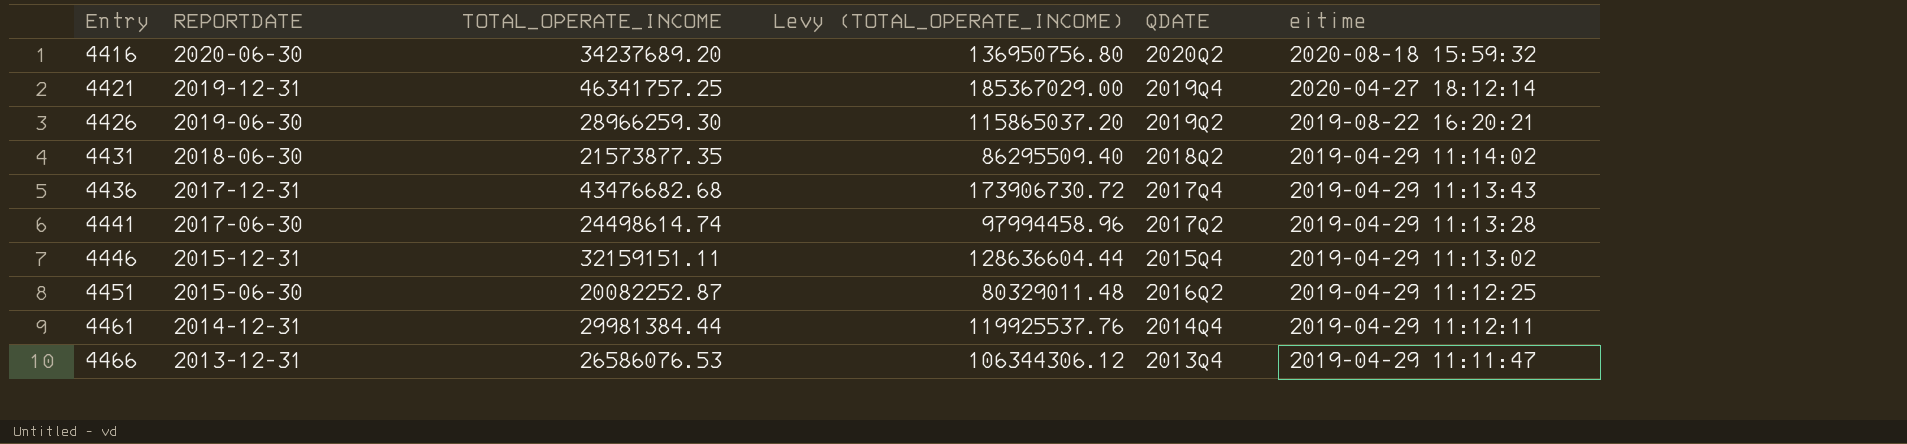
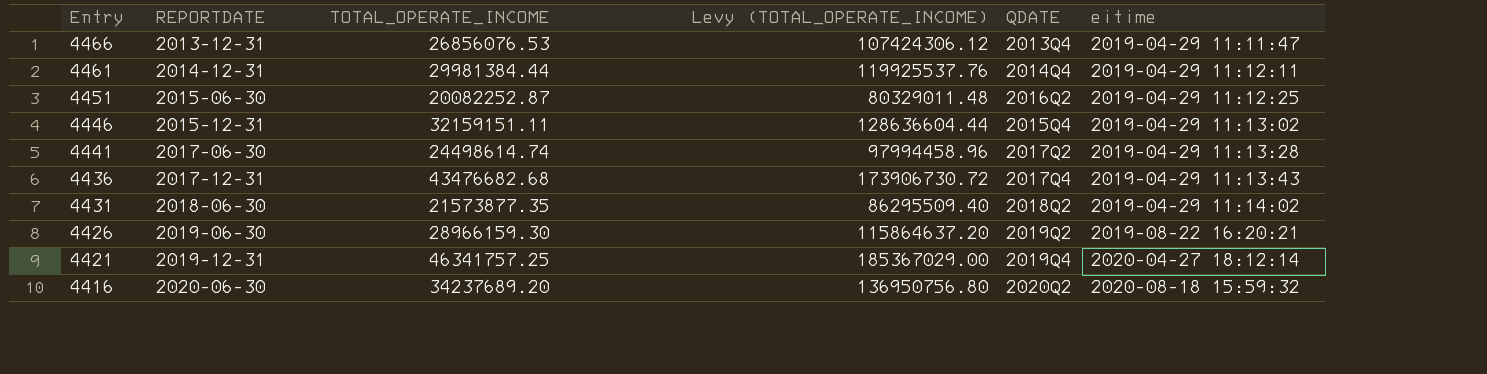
row order: Entry ascending -> Entry descending
4466 | TOTAL_OPERATE_INCOME: 26586076.53 -> 26856076.53
4466 | Levy (TOTAL_OPERATE_INCOME): 106344306.12 -> 107424306.12
4426 | TOTAL_OPERATE_INCOME: 28966259.30 -> 28966159.30
4426 | Levy (TOTAL_OPERATE_INCOME): 115865037.20 -> 115864637.20

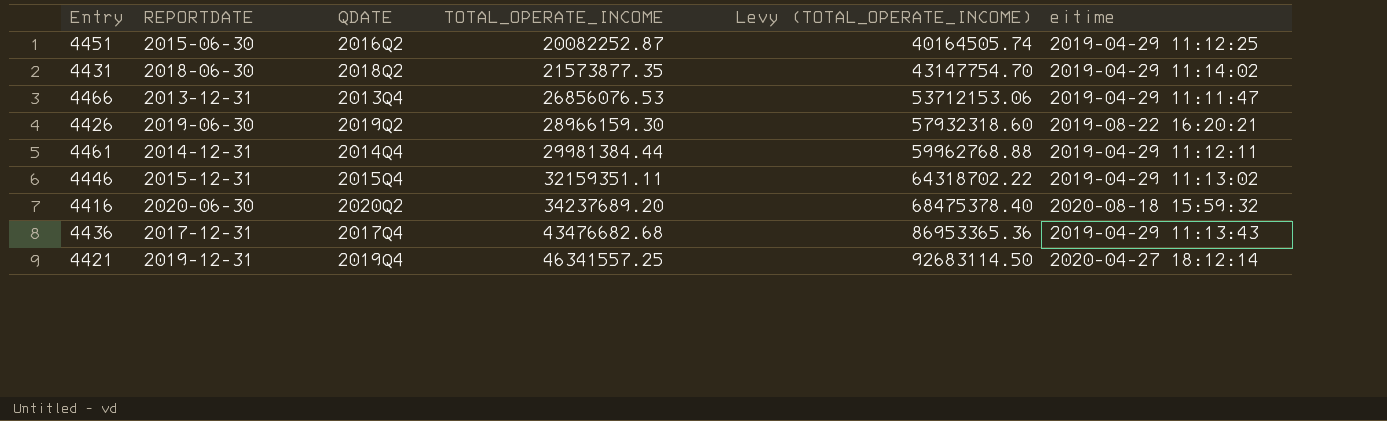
row order: Entry descending -> TOTAL_OPERATE_INCOME ascending
column QDATE | position: 5 -> 3
column Levy (TOTAL_OPERATE_INCOME) | formula: [TOTAL_OPERATE_INCOME] * 4 -> [TOTAL_OPERATE_INCOME] * 2
row 4441: 2017-06-30 | 24498614.74 | 97994458.96 | 2017Q2 | 2019-04-29 11:13:28 -> none
4446 | TOTAL_OPERATE_INCOME: 32159151.11 -> 32159351.11
4421 | TOTAL_OPERATE_INCOME: 46341757.25 -> 46341557.25

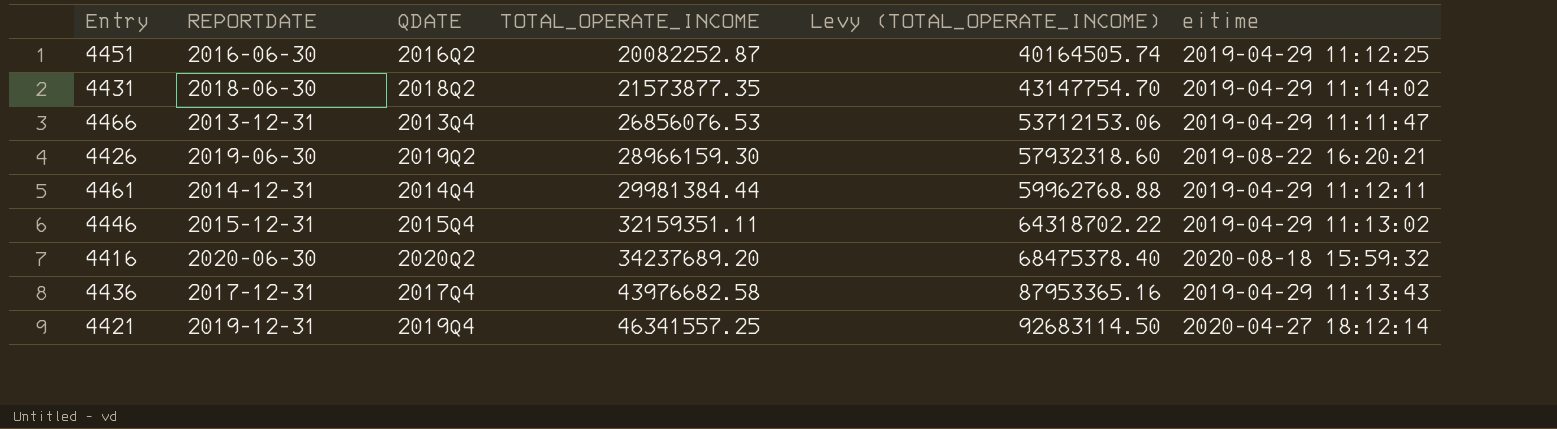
4451 | REPORTDATE: 2015-06-30 -> 2016-06-30
4436 | TOTAL_OPERATE_INCOME: 43476682.68 -> 43976682.58
4436 | Levy (TOTAL_OPERATE_INCOME): 86953365.36 -> 87953365.16

